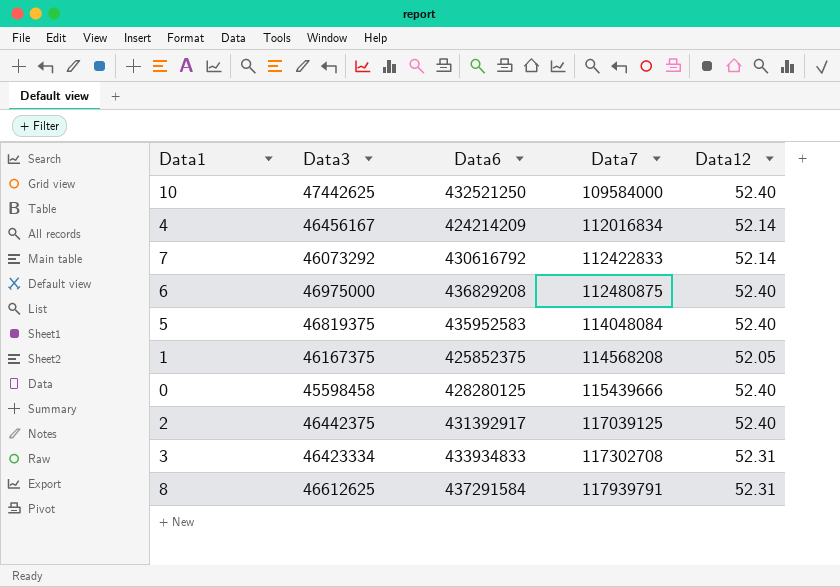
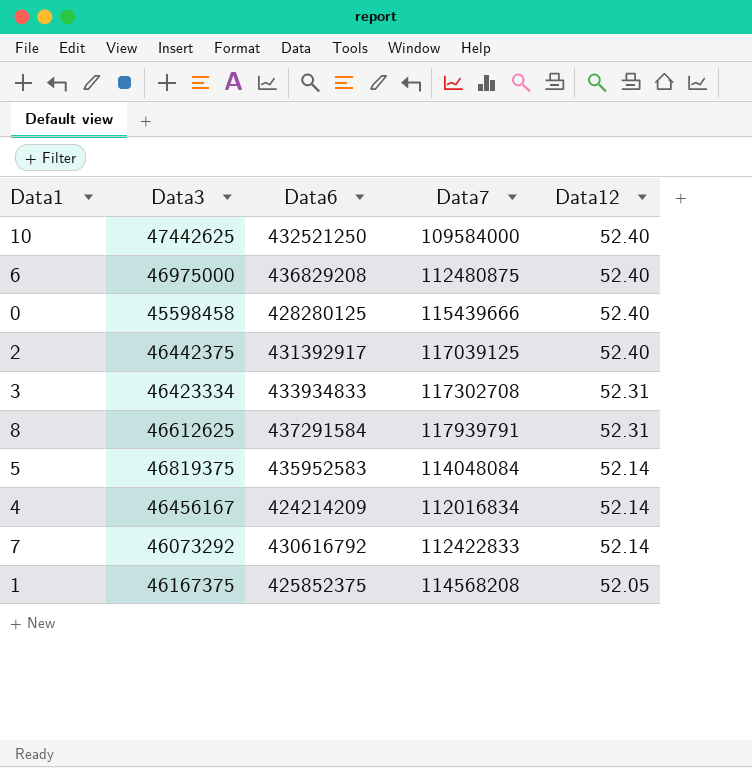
row order: Data7 ascending -> Data12 descending
5 | Data12: 52.40 -> 52.14

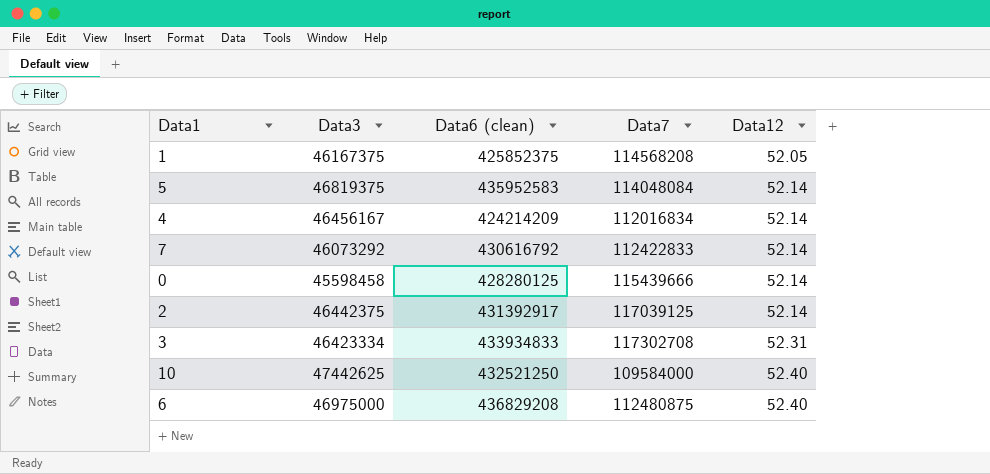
row order: Data12 descending -> Data12 ascending
column name: Data6 -> Data6 (clean)
row 8: 46612625 | 437291584 | 117939791 | 52.31 -> none
0 | Data12: 52.40 -> 52.14
2 | Data12: 52.40 -> 52.14

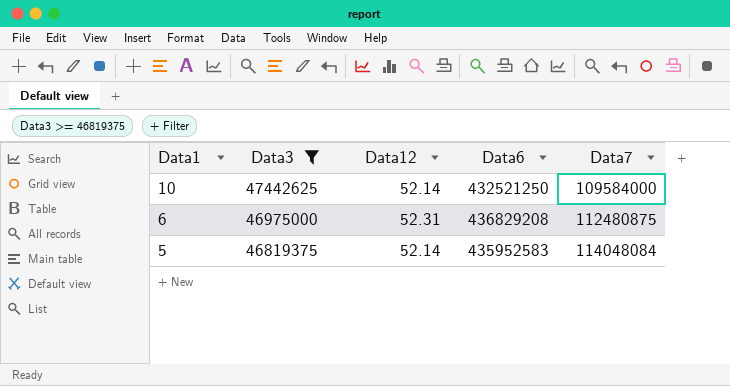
filter: none -> Data3 >= 46819375
row order: Data12 ascending -> Data1 descending
column Data12 | position: 5 -> 3
column name: Data6 (clean) -> Data6
10 | Data12: 52.40 -> 52.14
6 | Data12: 52.40 -> 52.31

